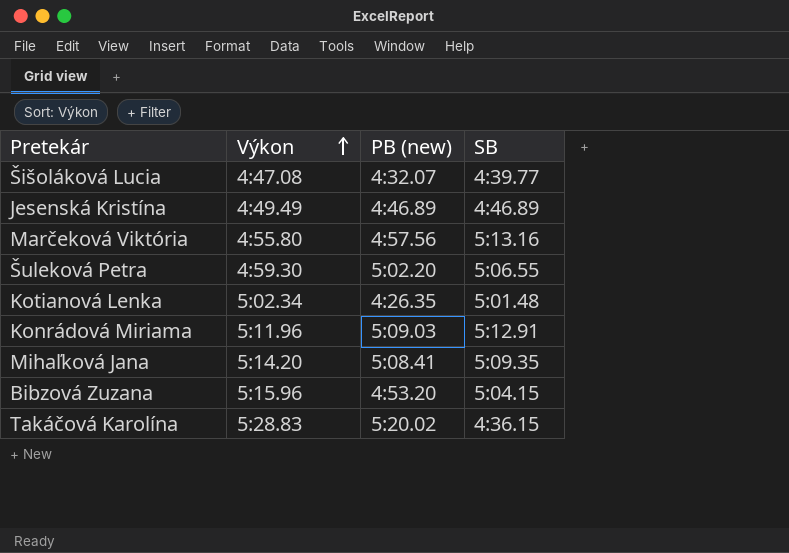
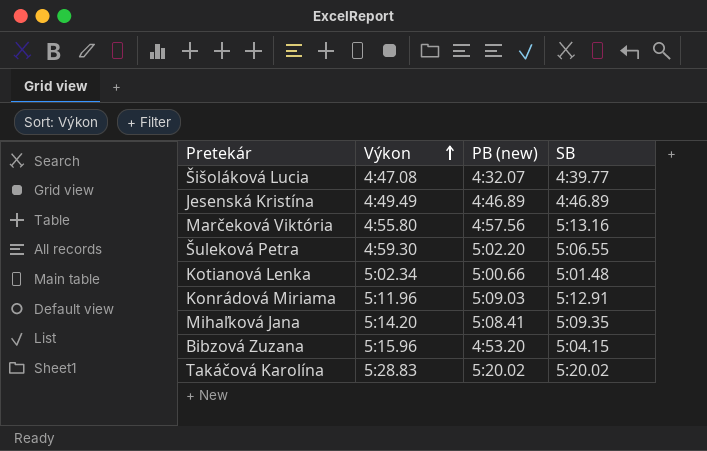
Kotianová Lenka | PB (new): 4:26.35 -> 5:00.66
Takáčová Karolína | SB: 4:36.15 -> 5:20.02

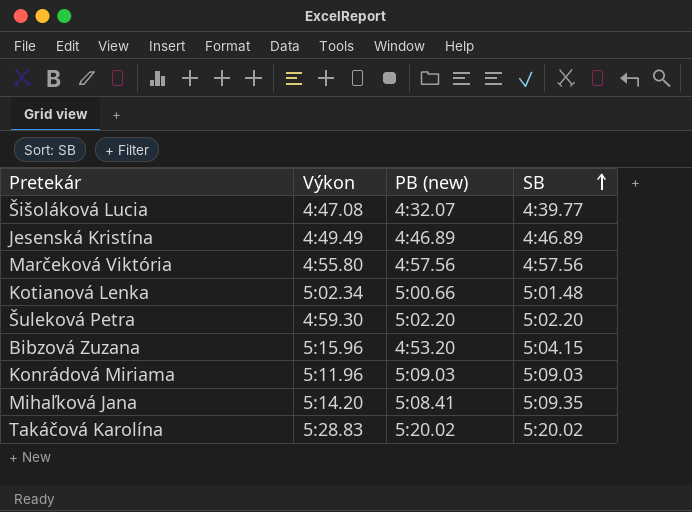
row order: Výkon ascending -> SB ascending
Marčeková Viktória | SB: 5:13.16 -> 4:57.56
Šuleková Petra | SB: 5:06.55 -> 5:02.20
Konrádová Miriama | SB: 5:12.91 -> 5:09.03

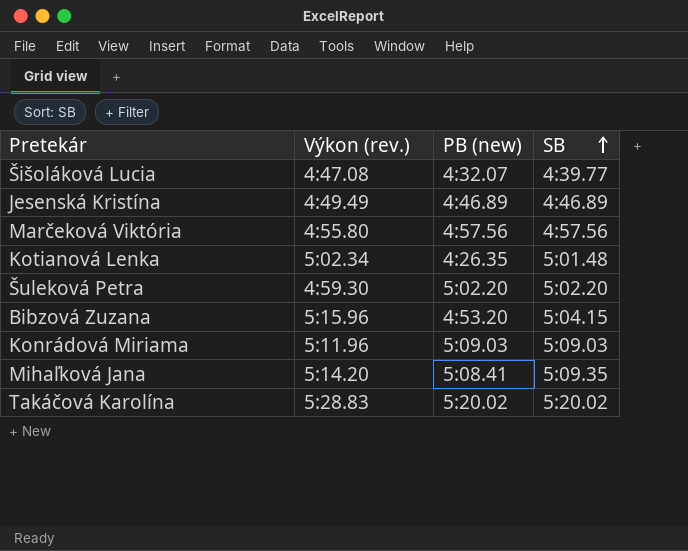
column name: Výkon -> Výkon (rev.)
Kotianová Lenka | PB (new): 5:00.66 -> 4:26.35

